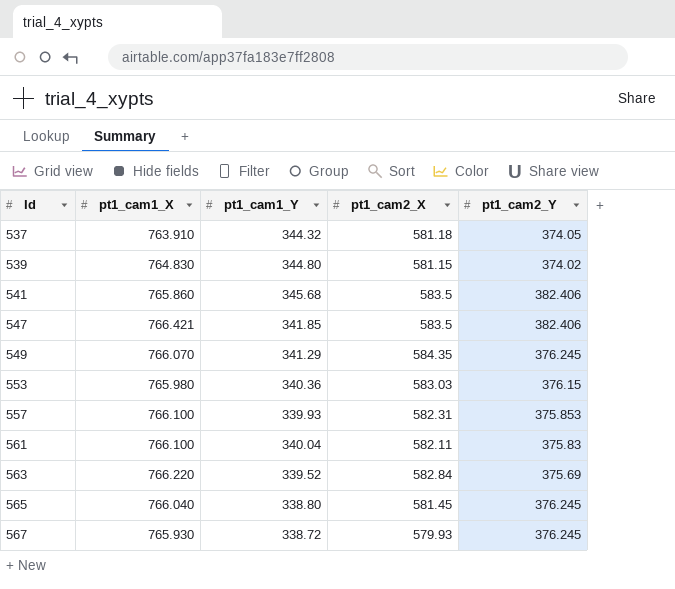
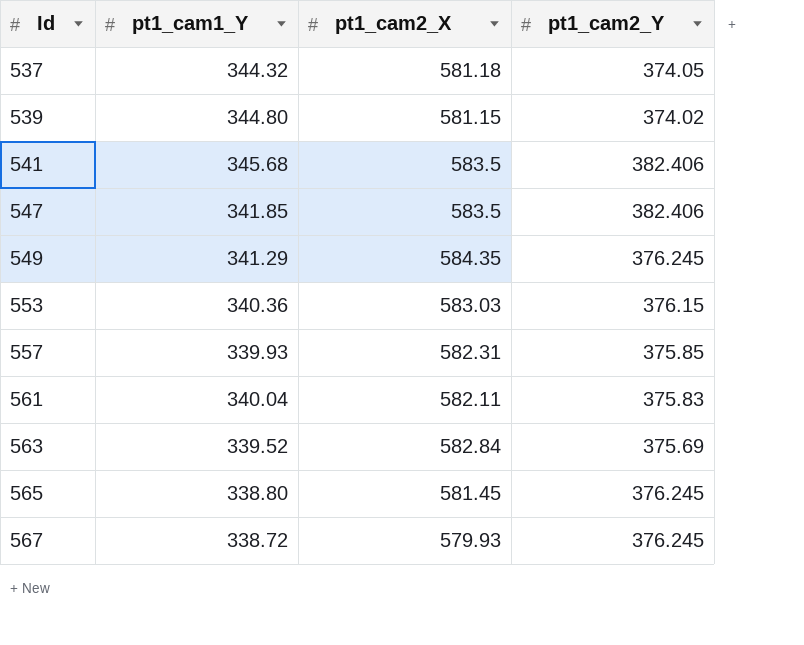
column pt1_cam1_X | position: 2 -> none
557 | pt1_cam2_Y: 375.853 -> 375.85

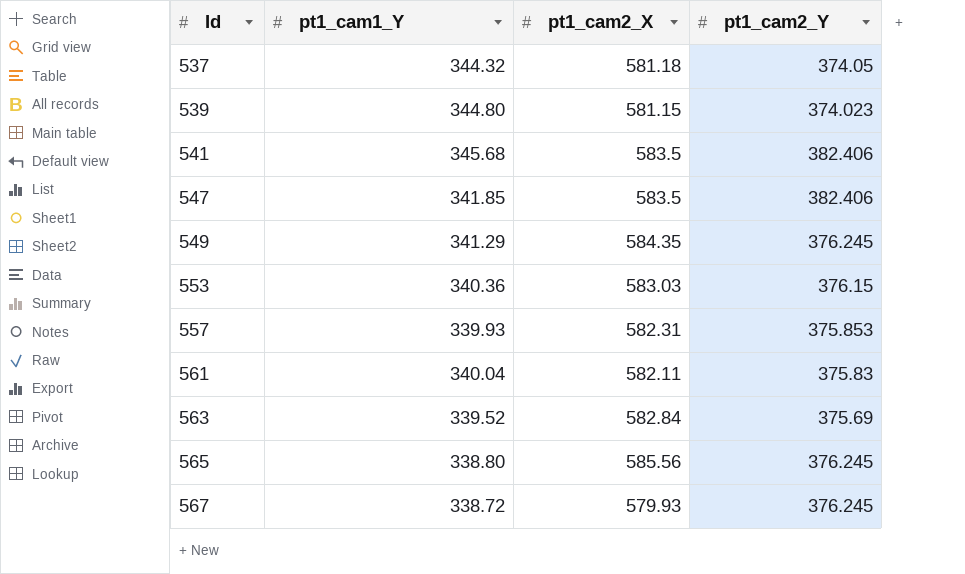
539 | pt1_cam2_Y: 374.02 -> 374.023
557 | pt1_cam2_Y: 375.85 -> 375.853
565 | pt1_cam2_X: 581.45 -> 585.56

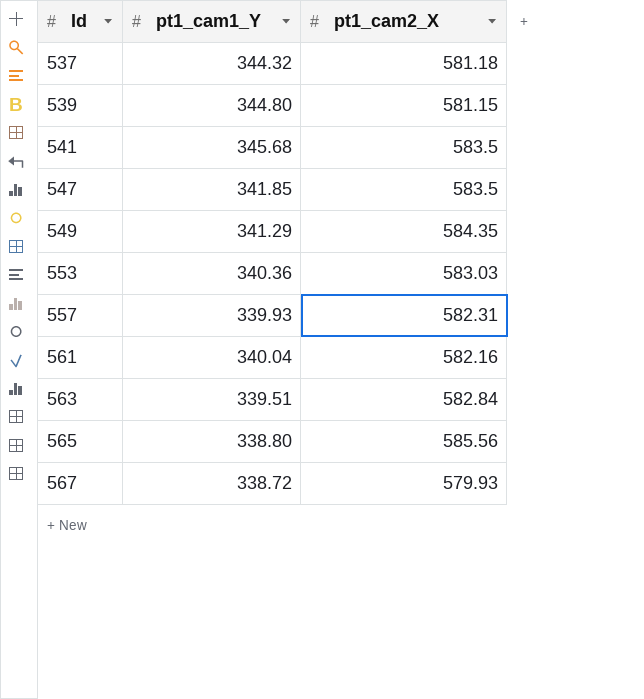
column pt1_cam2_Y | position: 4 -> none
561 | pt1_cam2_X: 582.11 -> 582.16
563 | pt1_cam1_Y: 339.52 -> 339.51

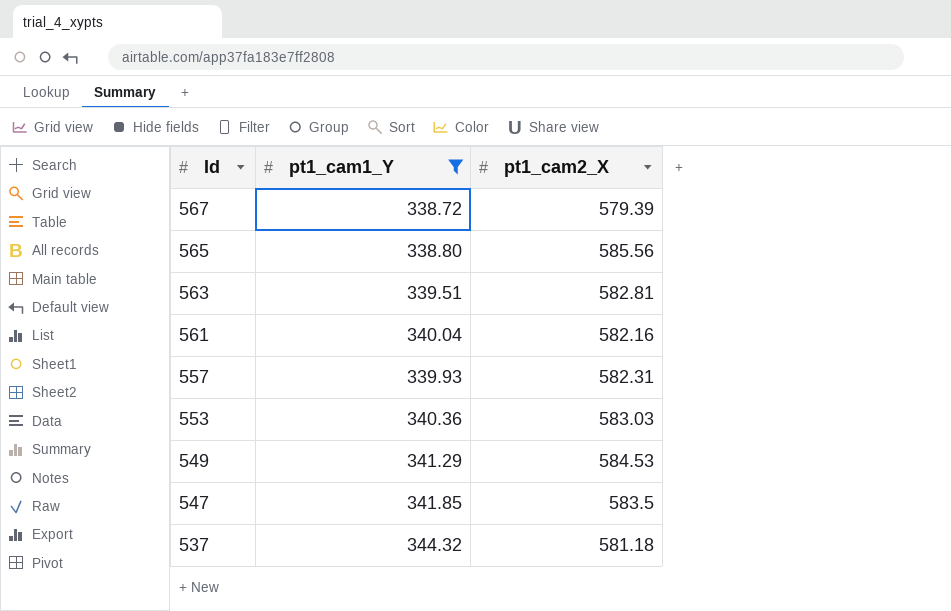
filter: none -> pt1_cam1_Y <= 344.32
row order: Id ascending -> Id descending
567 | pt1_cam2_X: 579.93 -> 579.39
563 | pt1_cam2_X: 582.84 -> 582.81
549 | pt1_cam2_X: 584.35 -> 584.53

